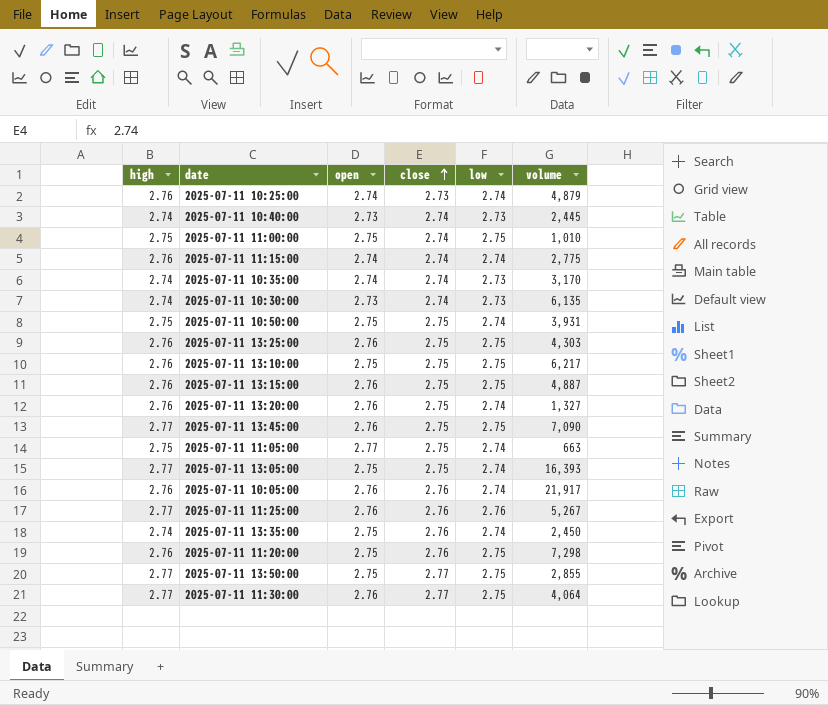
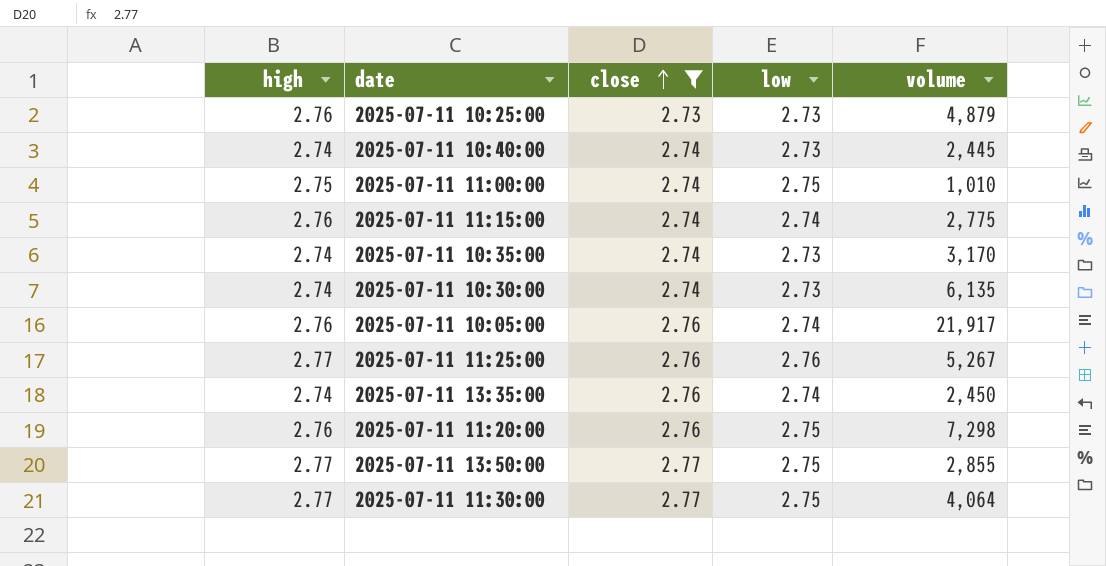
filter: none -> close != 2.75
column open | position: 3 -> none
2025-07-11 10:25:00 | low: 2.74 -> 2.73

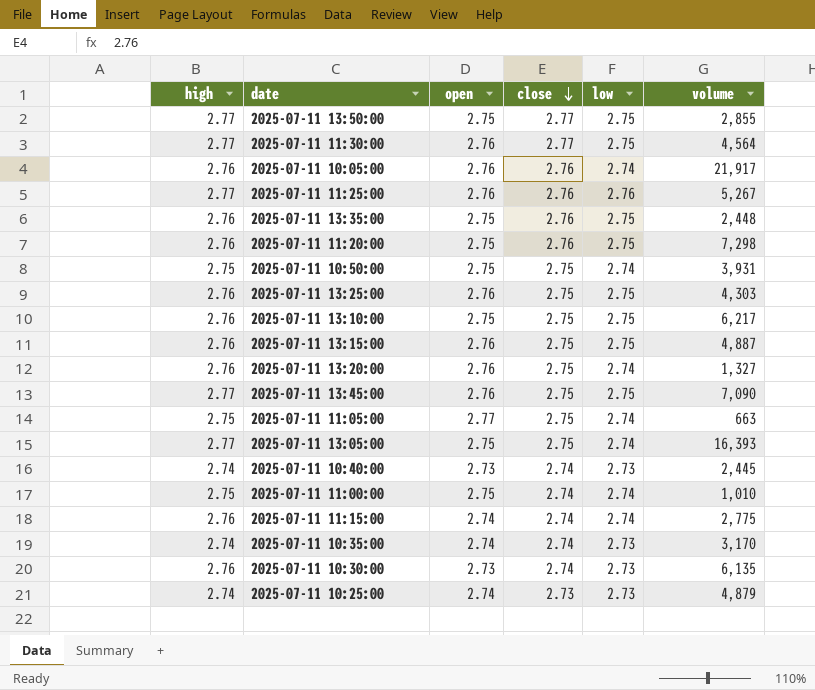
filter: close != 2.75 -> none
row order: close ascending -> close descending
column open | position: none -> 3
2025-07-11 11:30:00 | volume: 4,064 -> 4,564
2025-07-11 13:35:00 | high: 2.74 -> 2.76
2025-07-11 13:35:00 | low: 2.74 -> 2.75
2025-07-11 13:35:00 | volume: 2,450 -> 2,448
2025-07-11 11:00:00 | low: 2.75 -> 2.74
2025-07-11 10:30:00 | high: 2.74 -> 2.76
2025-07-11 10:25:00 | high: 2.76 -> 2.74

